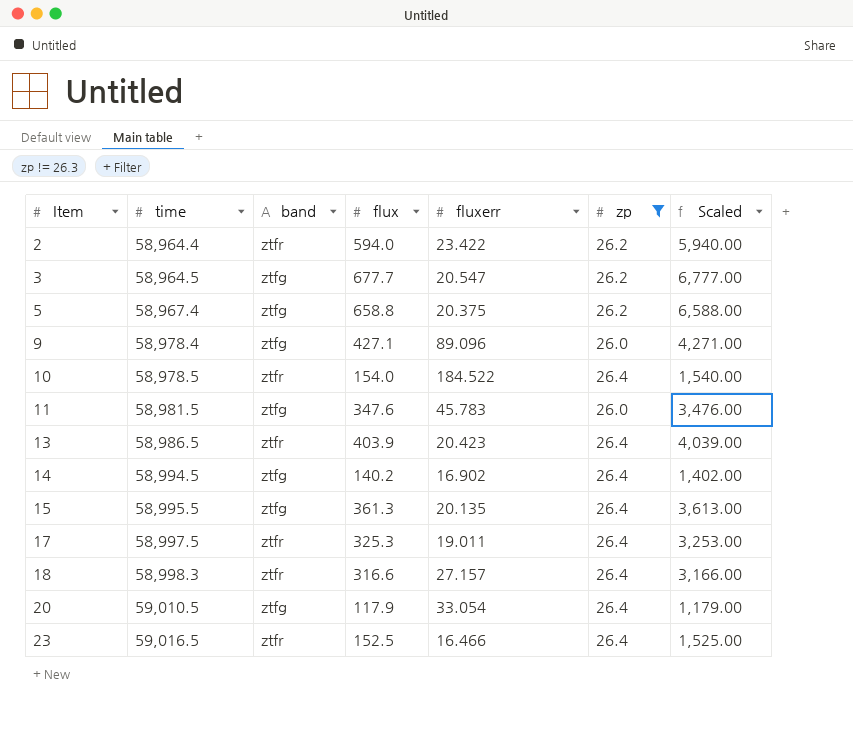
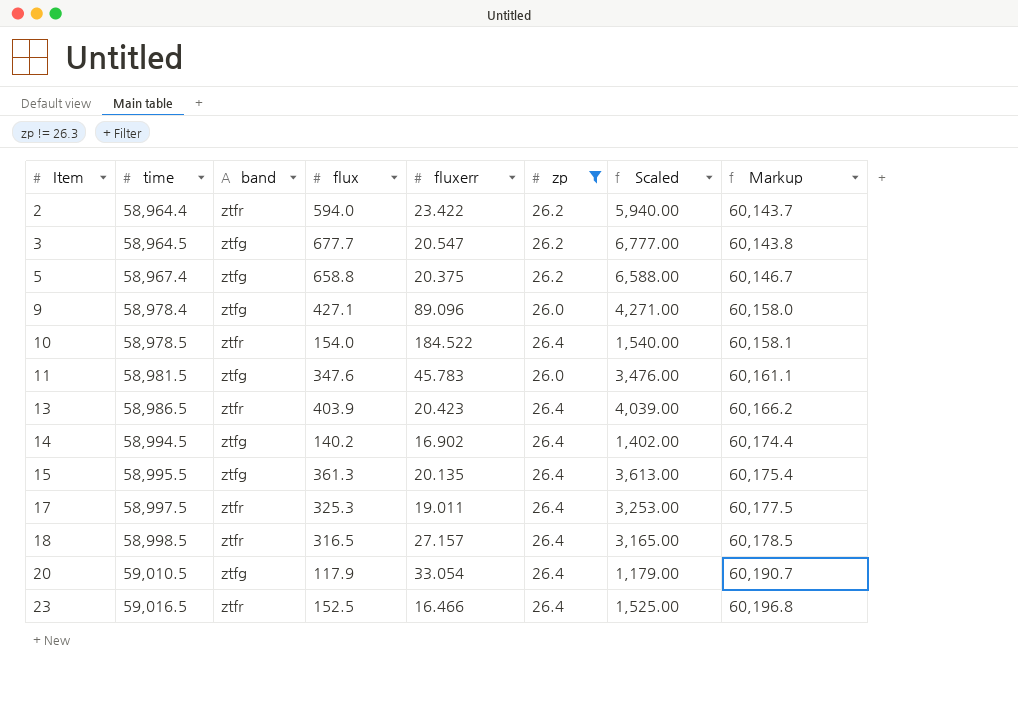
column Markup | formula: none -> [time] * 1.02
18 | time: 58,998.3 -> 58,998.5
18 | flux: 316.6 -> 316.5
18 | Scaled: 3,166.00 -> 3,165.00

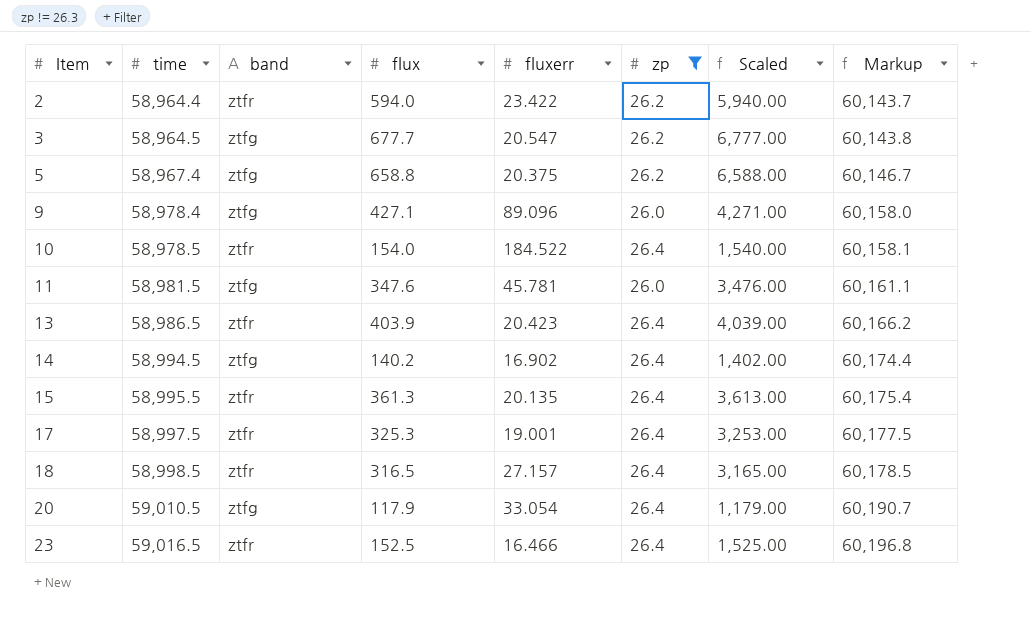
11 | fluxerr: 45.783 -> 45.781
15 | band: ztfg -> ztfr
17 | fluxerr: 19.011 -> 19.001

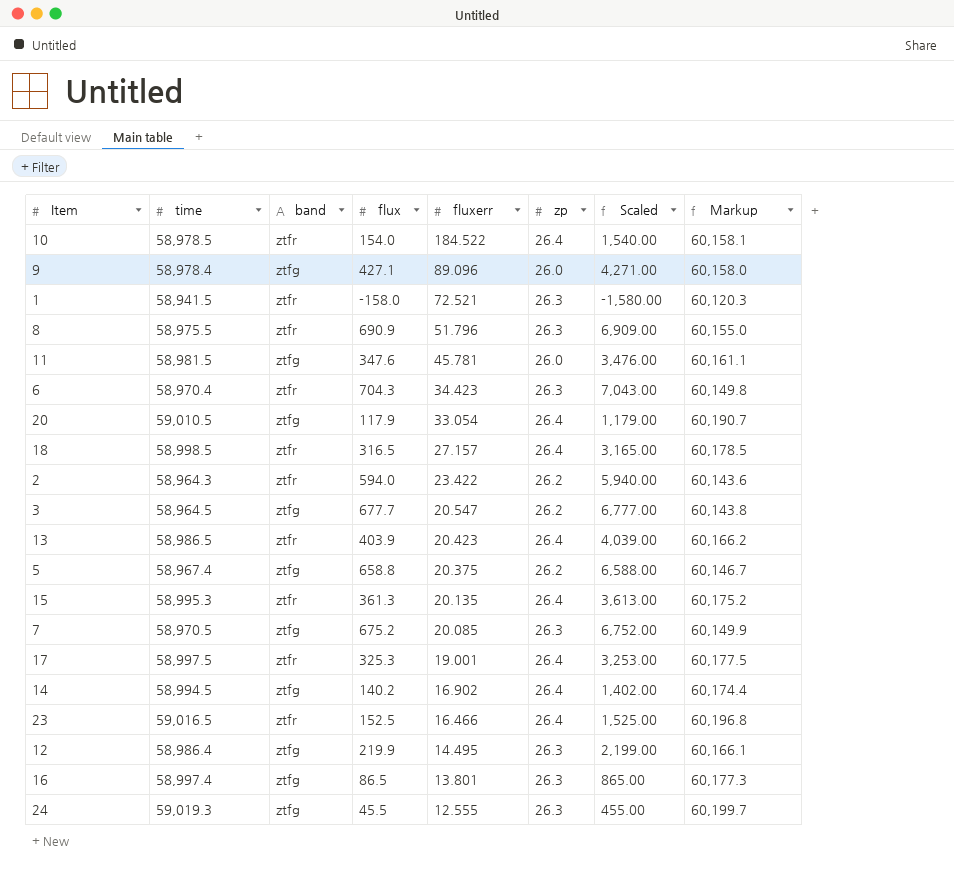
filter: zp != 26.3 -> none
row order: Item ascending -> fluxerr descending
2 | time: 58,964.4 -> 58,964.3
2 | Markup: 60,143.7 -> 60,143.6
15 | time: 58,995.5 -> 58,995.3
15 | Markup: 60,175.4 -> 60,175.2

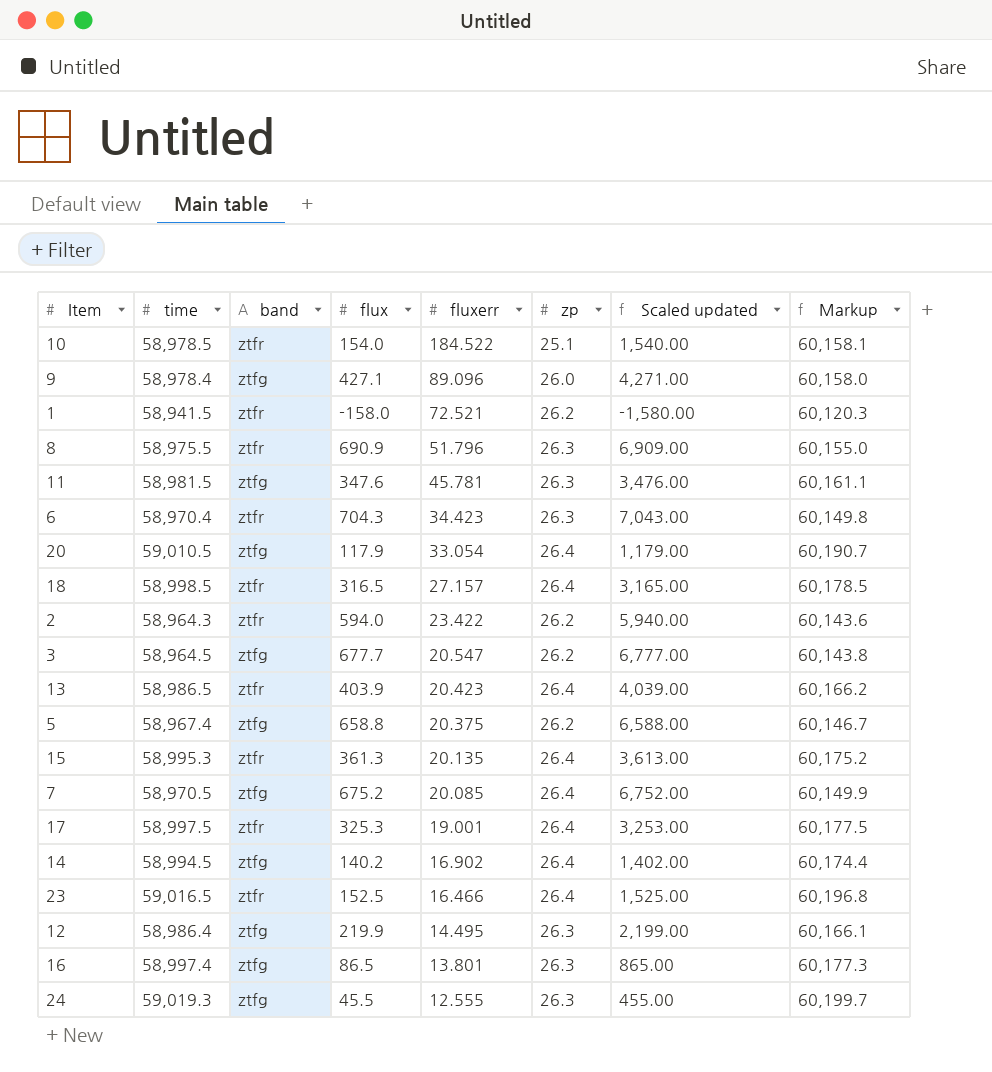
column name: Scaled -> Scaled updated
10 | zp: 26.4 -> 25.1
1 | zp: 26.3 -> 26.2
11 | zp: 26.0 -> 26.3
7 | zp: 26.3 -> 26.4

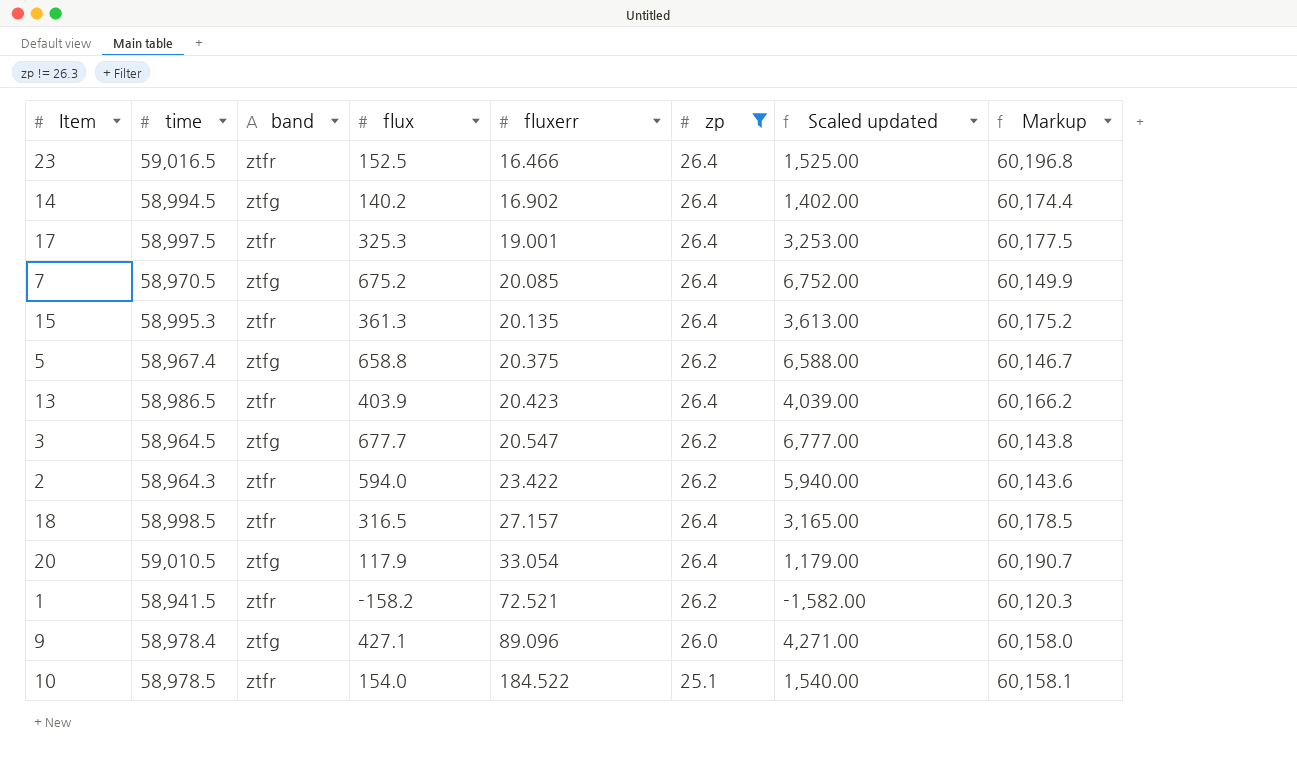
filter: none -> zp != 26.3
row order: fluxerr descending -> fluxerr ascending
1 | flux: -158.0 -> -158.2
1 | Scaled updated: -1,580.00 -> -1,582.00

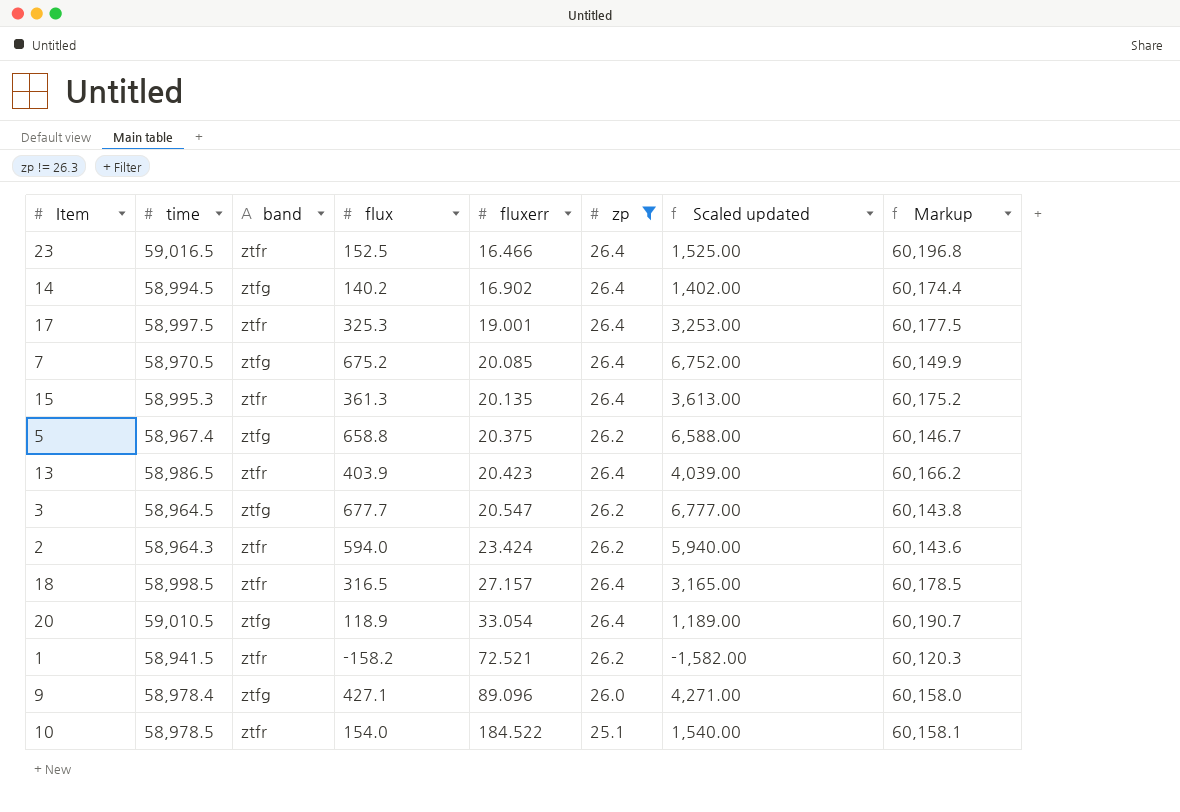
2 | fluxerr: 23.422 -> 23.424
20 | flux: 117.9 -> 118.9
20 | Scaled updated: 1,179.00 -> 1,189.00

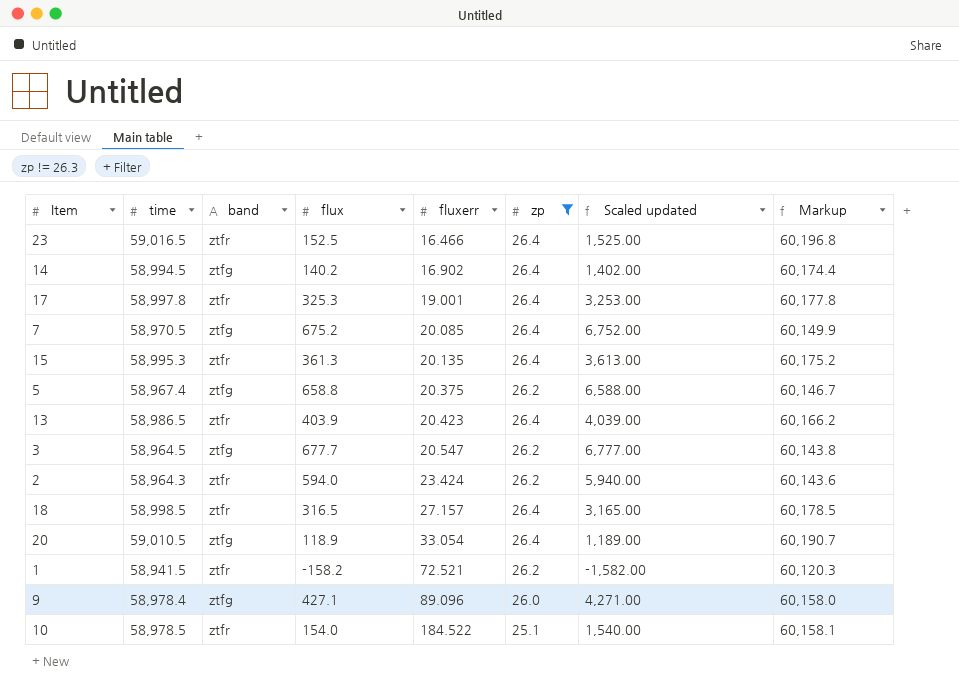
17 | time: 58,997.5 -> 58,997.8
17 | Markup: 60,177.5 -> 60,177.8

